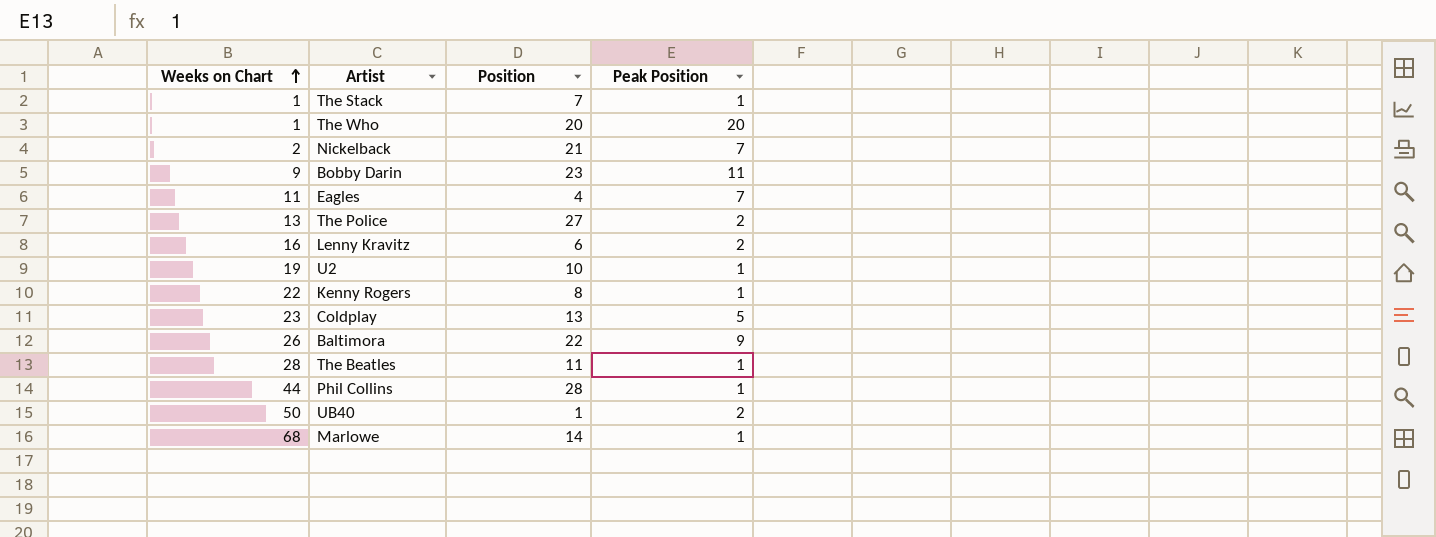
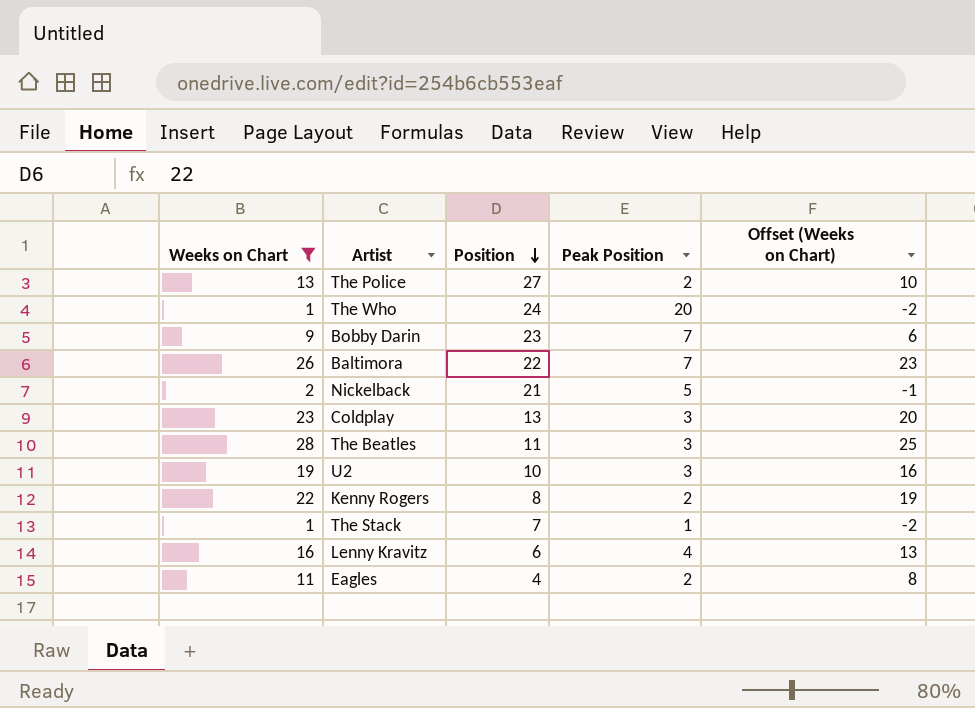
filter: none -> Weeks on Chart <= 28
row order: Weeks on Chart ascending -> Position descending
column Offset (Weeks on Chart) | formula: none -> [Weeks on Chart] - 3
The Who | Position: 20 -> 24
Bobby Darin | Peak Position: 11 -> 7
Baltimora | Peak Position: 9 -> 7
Nickelback | Peak Position: 7 -> 5
Coldplay | Peak Position: 5 -> 3
The Beatles | Peak Position: 1 -> 3
U2 | Peak Position: 1 -> 3
Kenny Rogers | Peak Position: 1 -> 2
Lenny Kravitz | Peak Position: 2 -> 4
Eagles | Peak Position: 7 -> 2

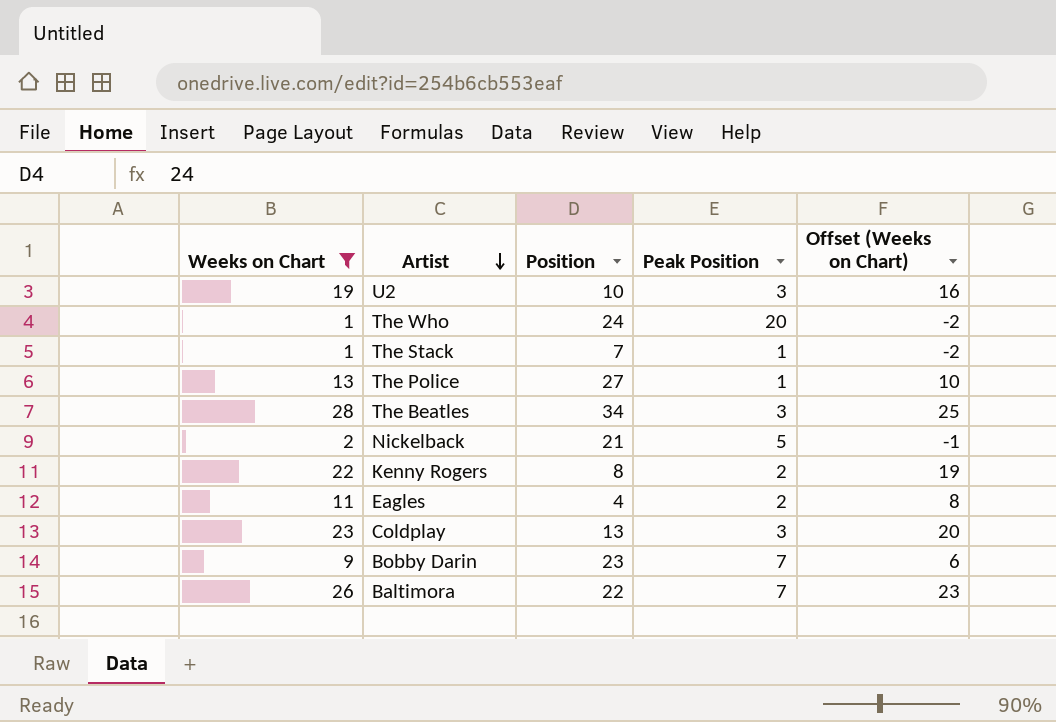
row order: Position descending -> Artist descending
row Lenny Kravitz: 16 | 6 | 4 | 13 -> none
The Police | Peak Position: 2 -> 1
The Beatles | Position: 11 -> 34

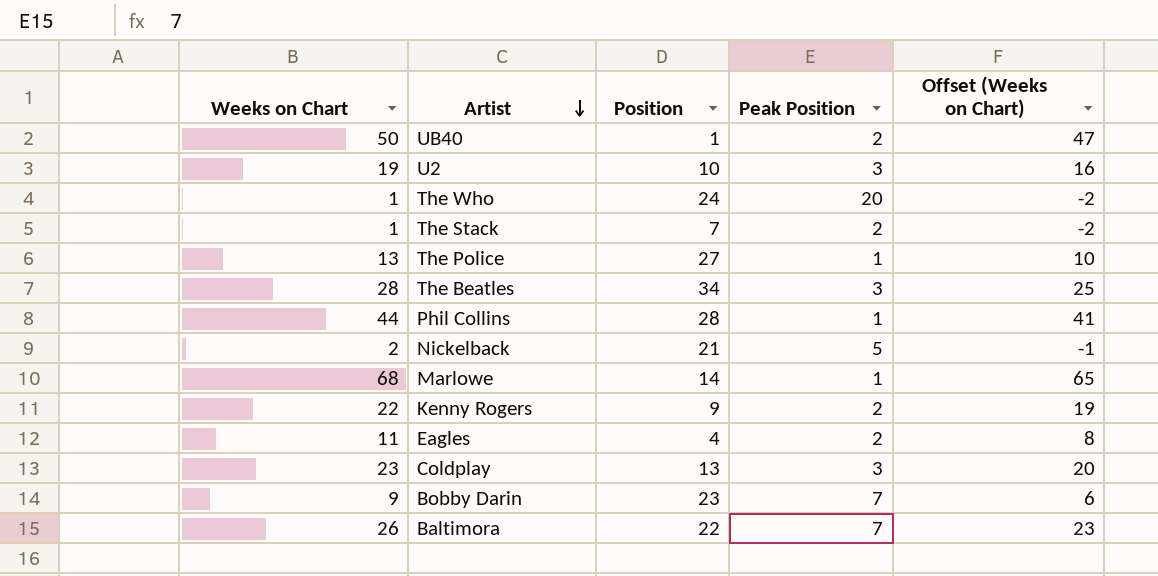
filter: Weeks on Chart <= 28 -> none
The Stack | Peak Position: 1 -> 2
Kenny Rogers | Position: 8 -> 9

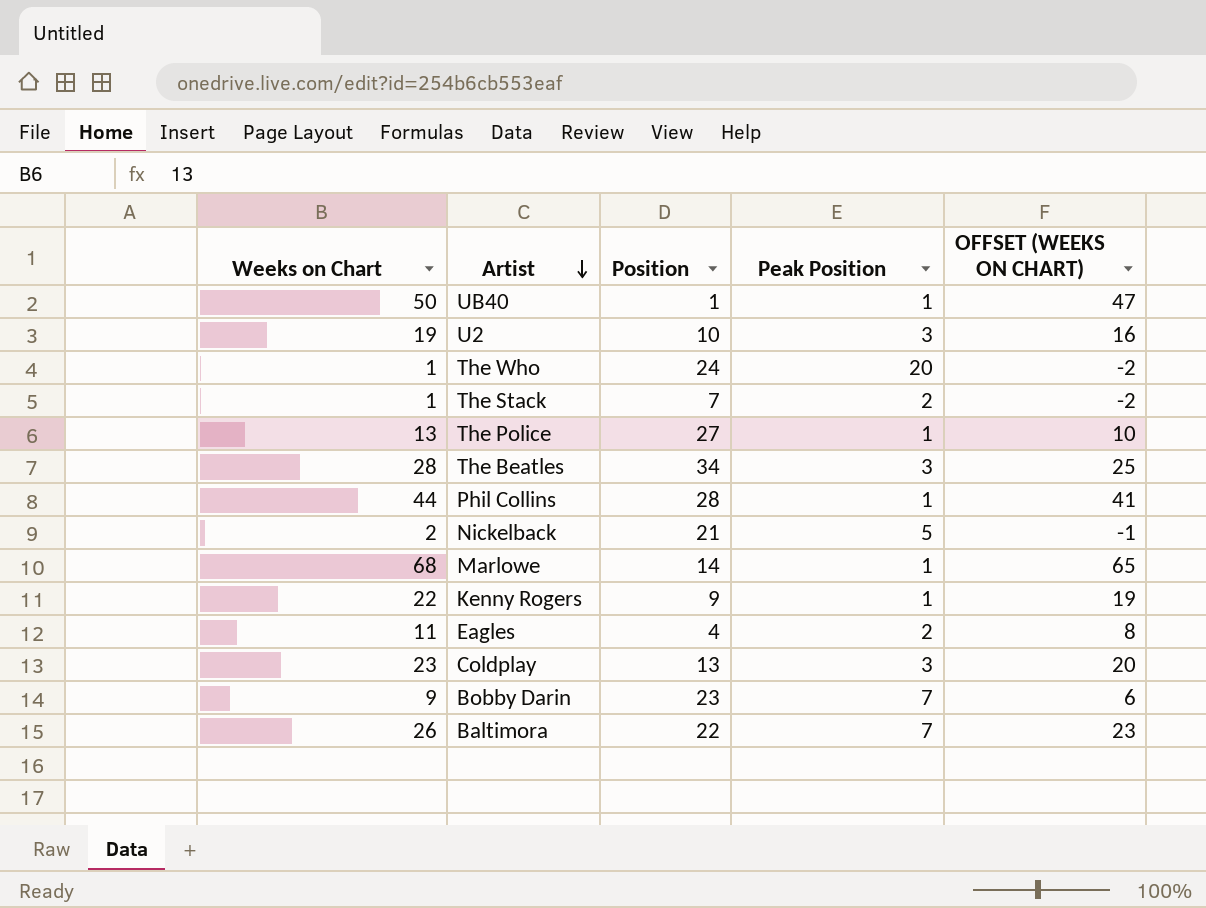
column name: Offset (Weeks on Chart) -> OFFSET (WEEKS ON CHART)
UB40 | Peak Position: 2 -> 1
Kenny Rogers | Peak Position: 2 -> 1

